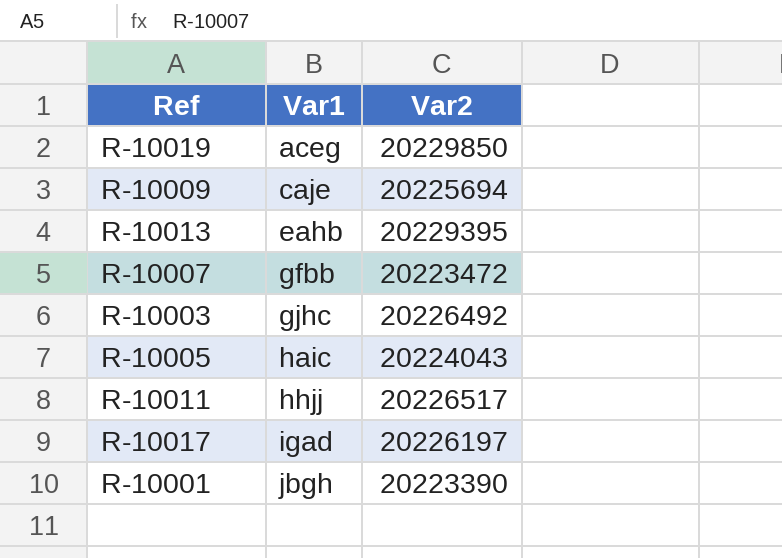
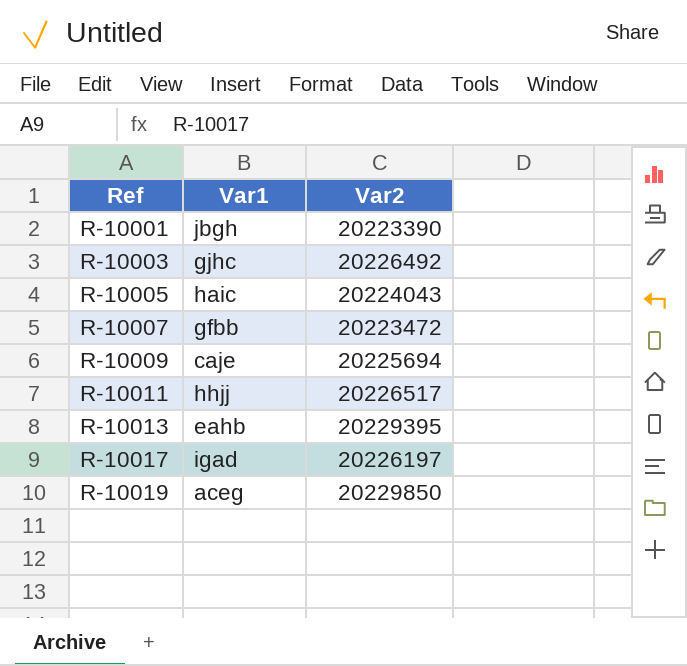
row order: Var1 ascending -> Ref ascending

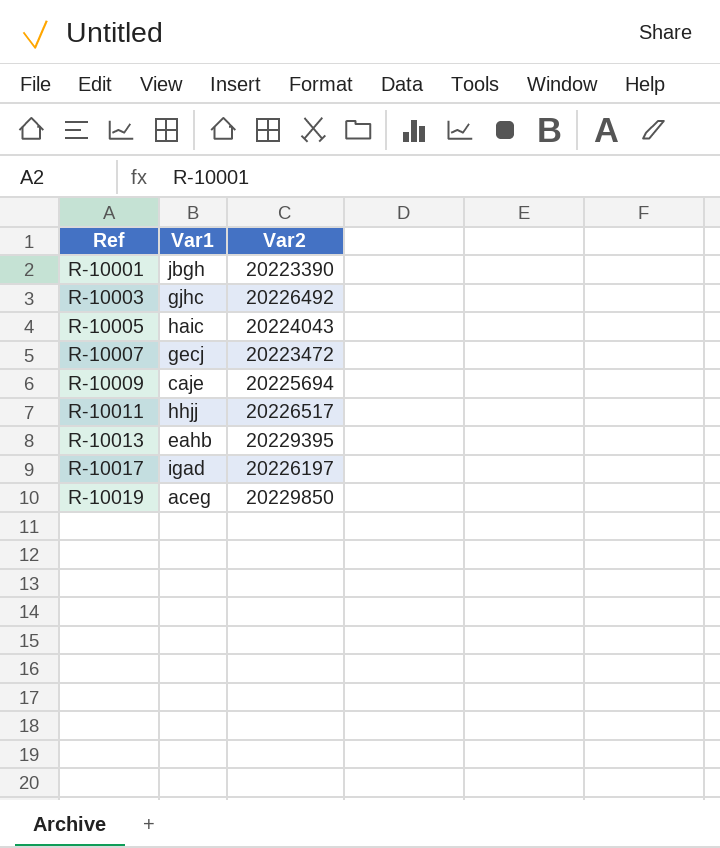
R-10007 | Var1: gfbb -> gecj

